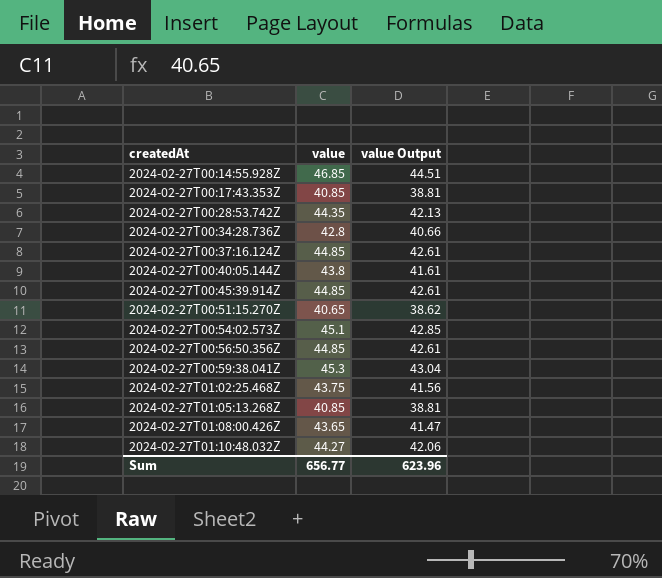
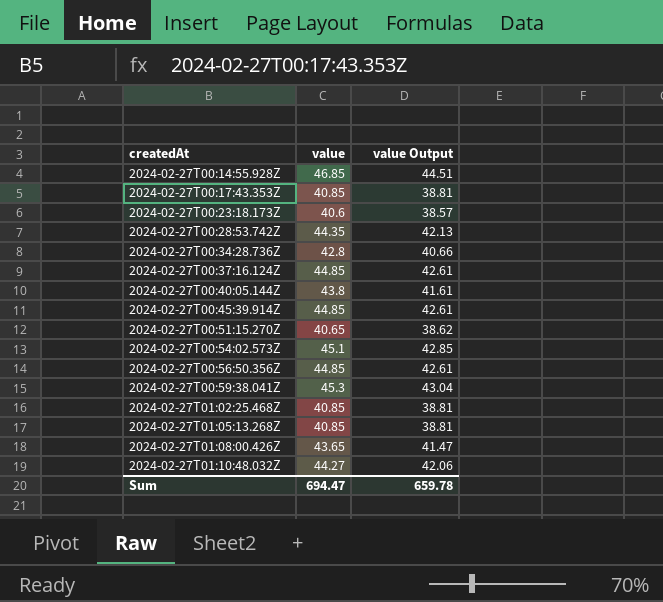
row 2024-02-27T00:23:18.173Z: none -> 40.6 | 38.57
2024-02-27T01:02:25.468Z | value: 43.75 -> 40.85
2024-02-27T01:02:25.468Z | value Output: 41.56 -> 38.81
Sum | value: 656.77 -> 694.47
Sum | value Output: 623.96 -> 659.78

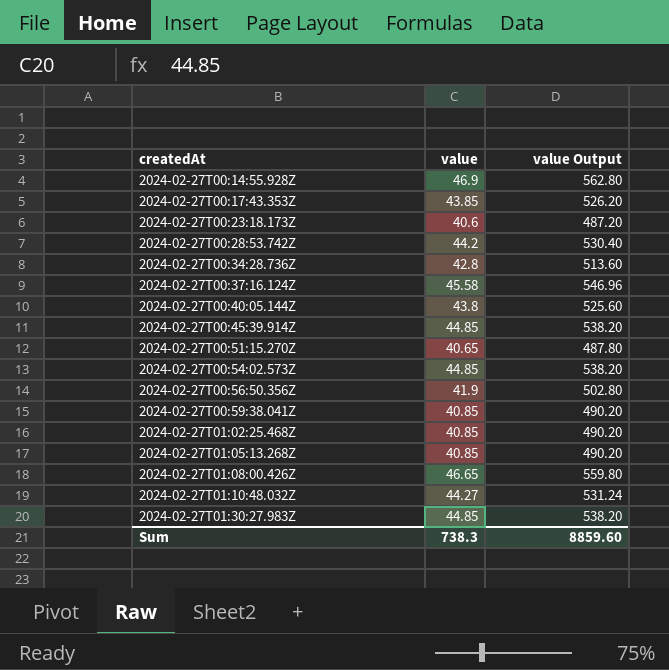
column value Output | formula: [value] * 0.95 -> [value] * 12
2024-02-27T00:14:55.928Z | value: 46.85 -> 46.9
2024-02-27T00:17:43.353Z | value: 40.85 -> 43.85
2024-02-27T00:28:53.742Z | value: 44.35 -> 44.2
2024-02-27T00:37:16.124Z | value: 44.85 -> 45.58
2024-02-27T00:54:02.573Z | value: 45.1 -> 44.85
2024-02-27T00:56:50.356Z | value: 44.85 -> 41.9
2024-02-27T00:59:38.041Z | value: 45.3 -> 40.85
2024-02-27T01:08:00.426Z | value: 43.65 -> 46.65
row 2024-02-27T01:30:27.983Z: none -> 44.85 | 538.20
Sum | value: 694.47 -> 738.3
Sum | value Output: 659.78 -> 8859.60

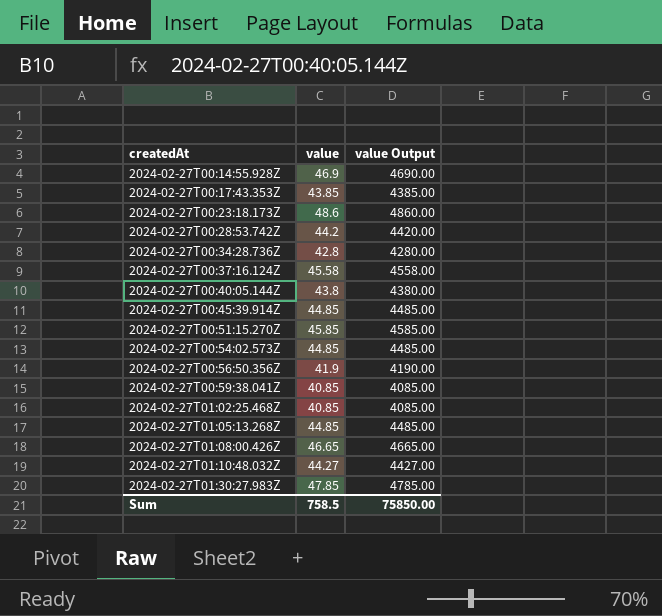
column value Output | formula: [value] * 12 -> [value] * 100
2024-02-27T00:23:18.173Z | value: 40.6 -> 48.6
2024-02-27T00:51:15.270Z | value: 40.65 -> 45.85
2024-02-27T01:05:13.268Z | value: 40.85 -> 44.85
2024-02-27T01:30:27.983Z | value: 44.85 -> 47.85
Sum | value: 738.3 -> 758.5
Sum | value Output: 8859.60 -> 75850.00

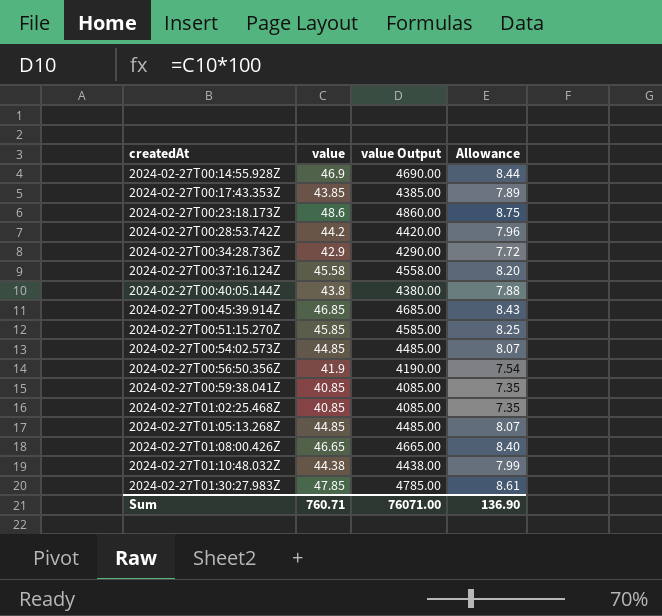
column Allowance | formula: none -> [value] * 0.18
2024-02-27T00:34:28.736Z | value: 42.8 -> 42.9
2024-02-27T00:34:28.736Z | value Output: 4280.00 -> 4290.00
2024-02-27T00:45:39.914Z | value: 44.85 -> 46.85
2024-02-27T00:45:39.914Z | value Output: 4485.00 -> 4685.00
2024-02-27T01:10:48.032Z | value: 44.27 -> 44.38
2024-02-27T01:10:48.032Z | value Output: 4427.00 -> 4438.00
Sum | value: 758.5 -> 760.71
Sum | value Output: 75850.00 -> 76071.00

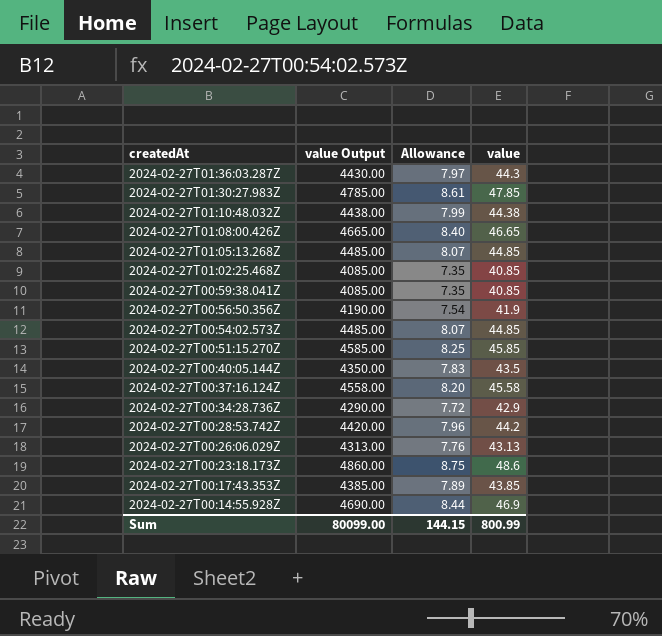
row order: createdAt ascending -> createdAt descending
column value | position: 2 -> 4
row 2024-02-27T00:45:39.914Z: 46.85 | 4685.00 | 8.43 -> none
row 2024-02-27T01:36:03.287Z: none -> 4430.00 | 7.97 | 44.3
2024-02-27T00:40:05.144Z | value Output: 4380.00 -> 4350.00
2024-02-27T00:40:05.144Z | Allowance: 7.88 -> 7.83
2024-02-27T00:40:05.144Z | value: 43.8 -> 43.5
row 2024-02-27T00:26:06.029Z: none -> 4313.00 | 7.76 | 43.13
Sum | value Output: 76071.00 -> 80099.00
Sum | Allowance: 136.90 -> 144.15
Sum | value: 760.71 -> 800.99

